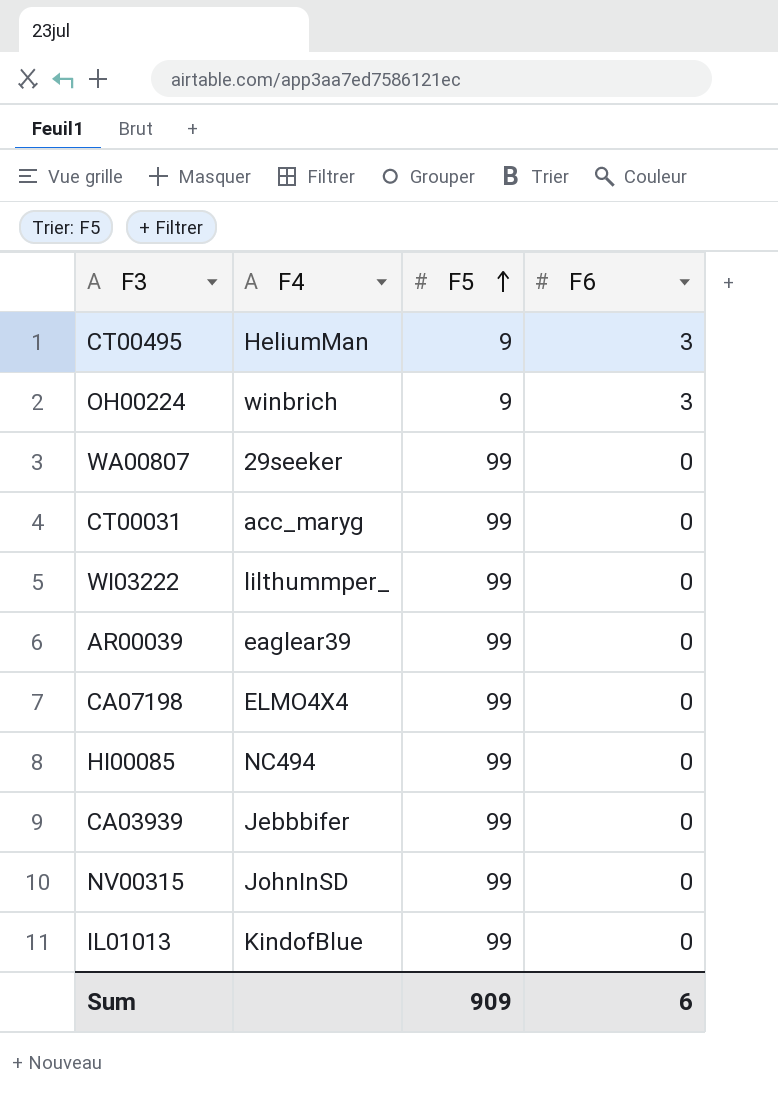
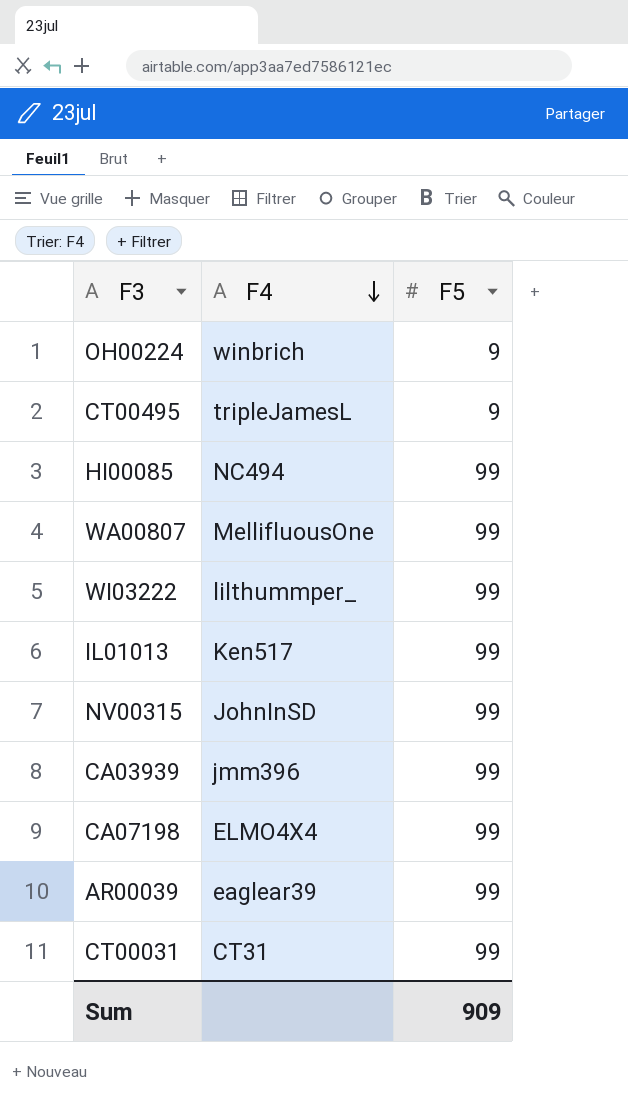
row order: F5 ascending -> F4 descending
column F6 | position: 4 -> none
CT00495 | F4: HeliumMan -> tripleJamesL
WA00807 | F4: 29seeker -> MellifluousOne
IL01013 | F4: KindofBlue -> Ken517
CA03939 | F4: Jebbbifer -> jmm396
CT00031 | F4: acc_maryg -> CT31

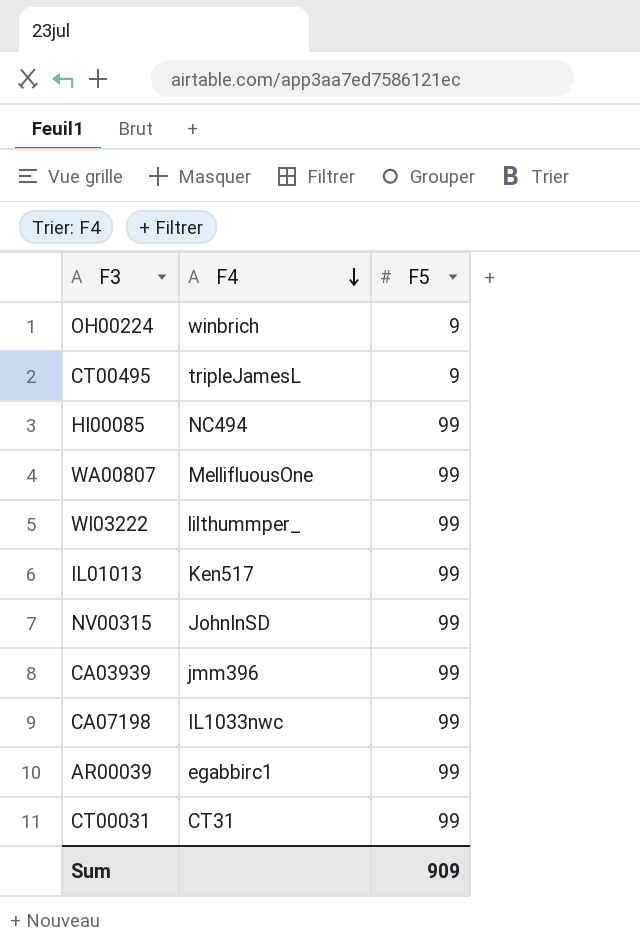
CA07198 | F4: ELMO4X4 -> IL1033nwc
AR00039 | F4: eaglear39 -> egabbirc1

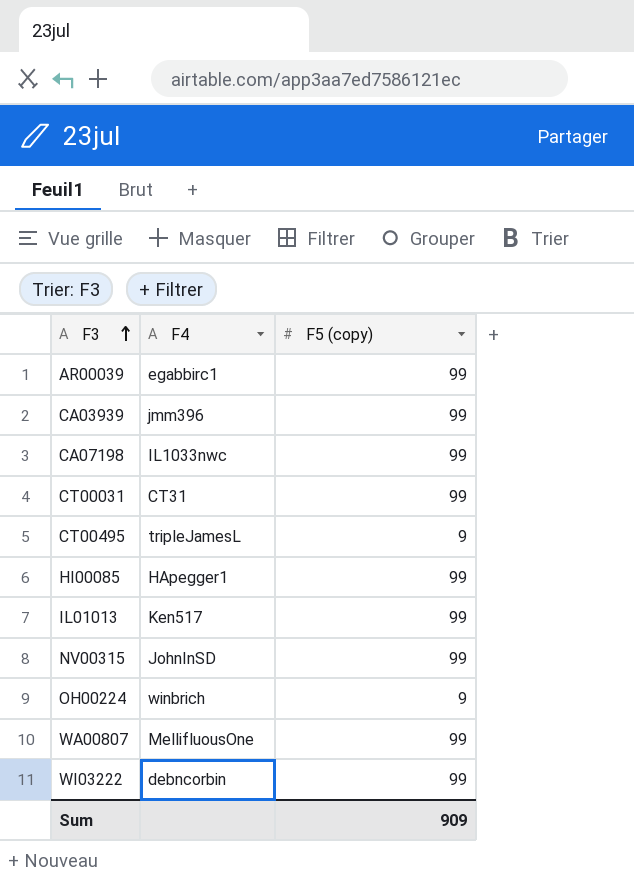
row order: F4 descending -> F3 ascending
column name: F5 -> F5 (copy)
HI00085 | F4: NC494 -> HApegger1
WI03222 | F4: lilthummper_ -> debncorbin

